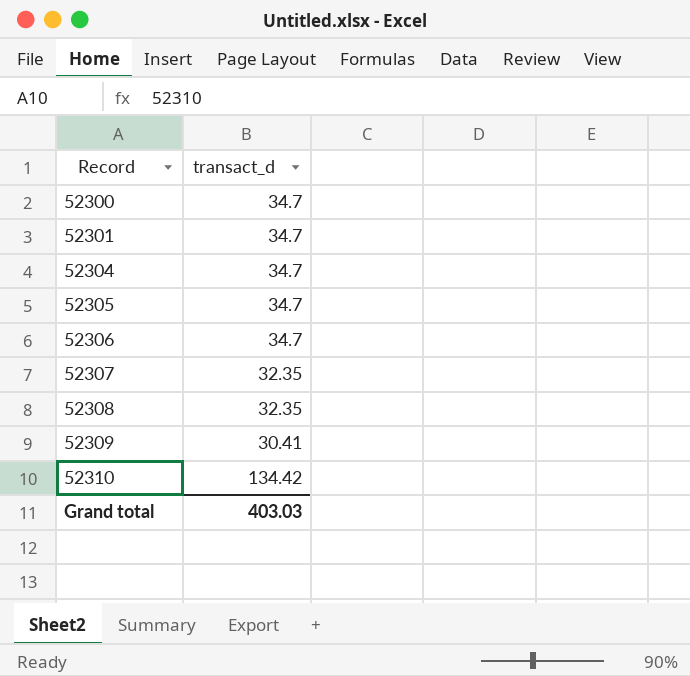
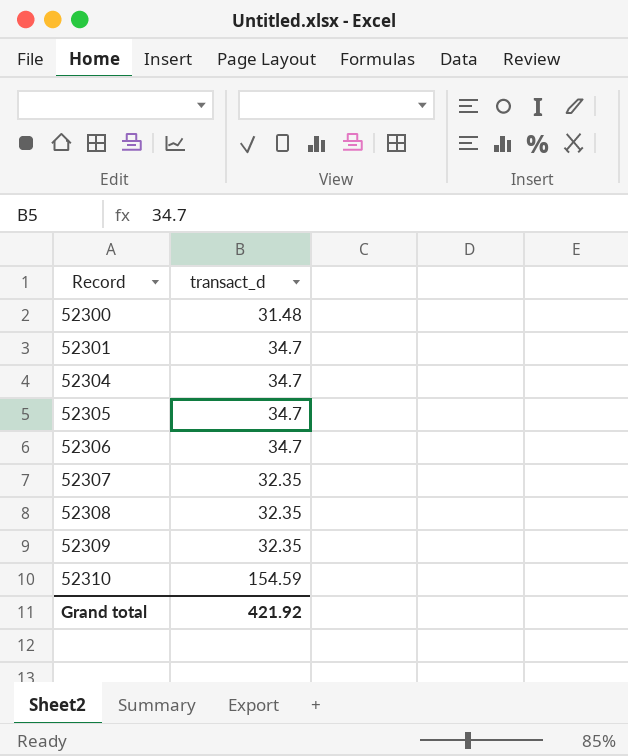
52300 | transact_d: 34.7 -> 31.48
52309 | transact_d: 30.41 -> 32.35
52310 | transact_d: 134.42 -> 154.59
Grand total | transact_d: 403.03 -> 421.92

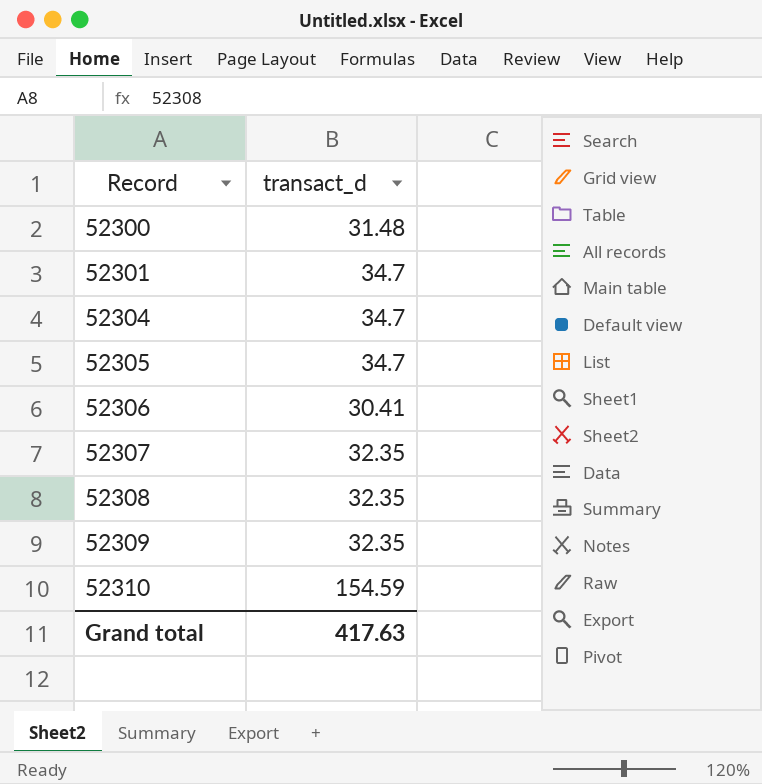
52306 | transact_d: 34.7 -> 30.41
Grand total | transact_d: 421.92 -> 417.63

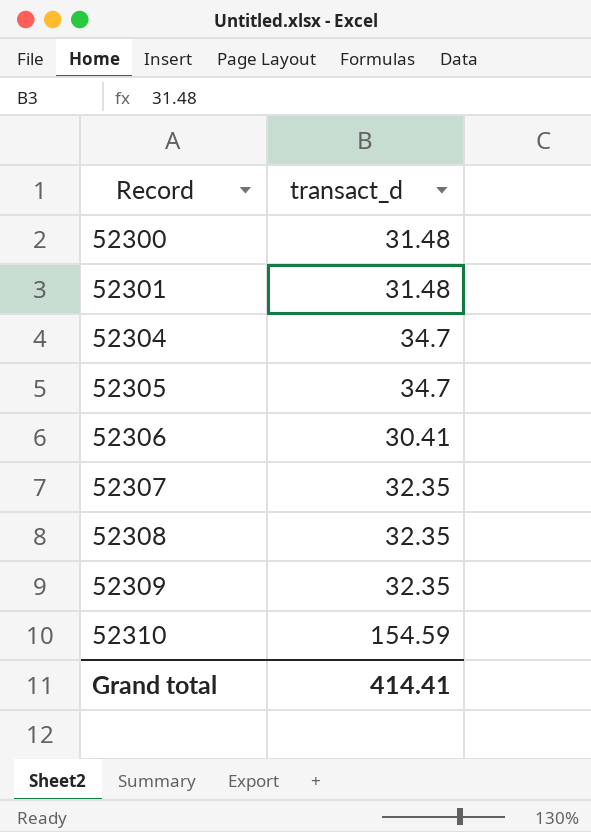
52301 | transact_d: 34.7 -> 31.48
Grand total | transact_d: 417.63 -> 414.41

